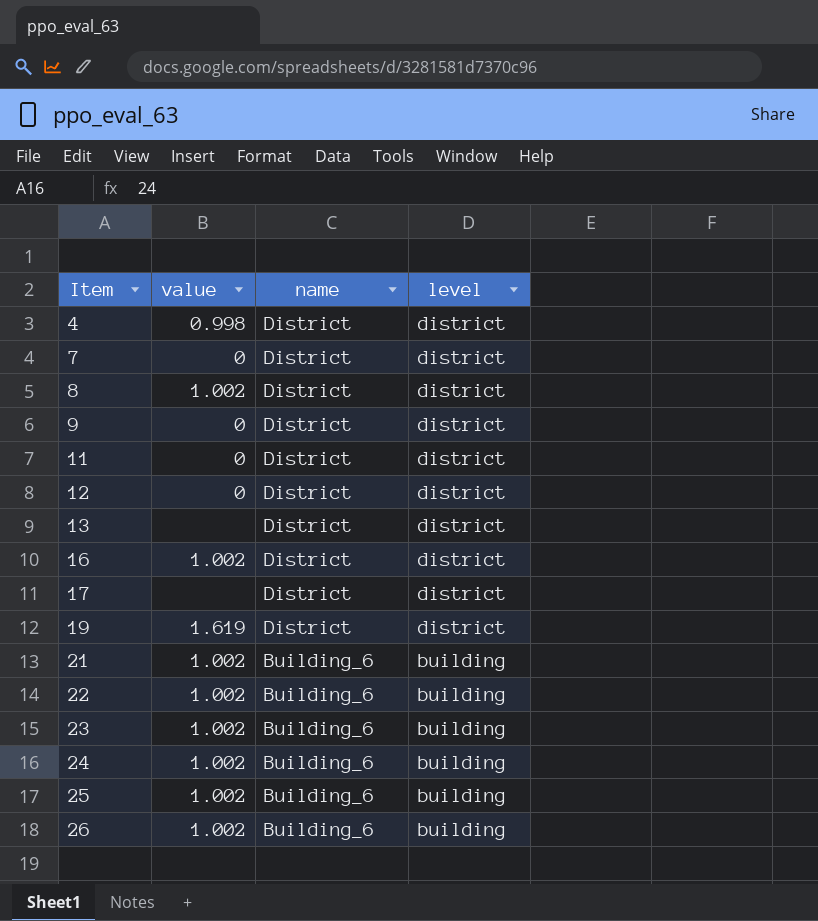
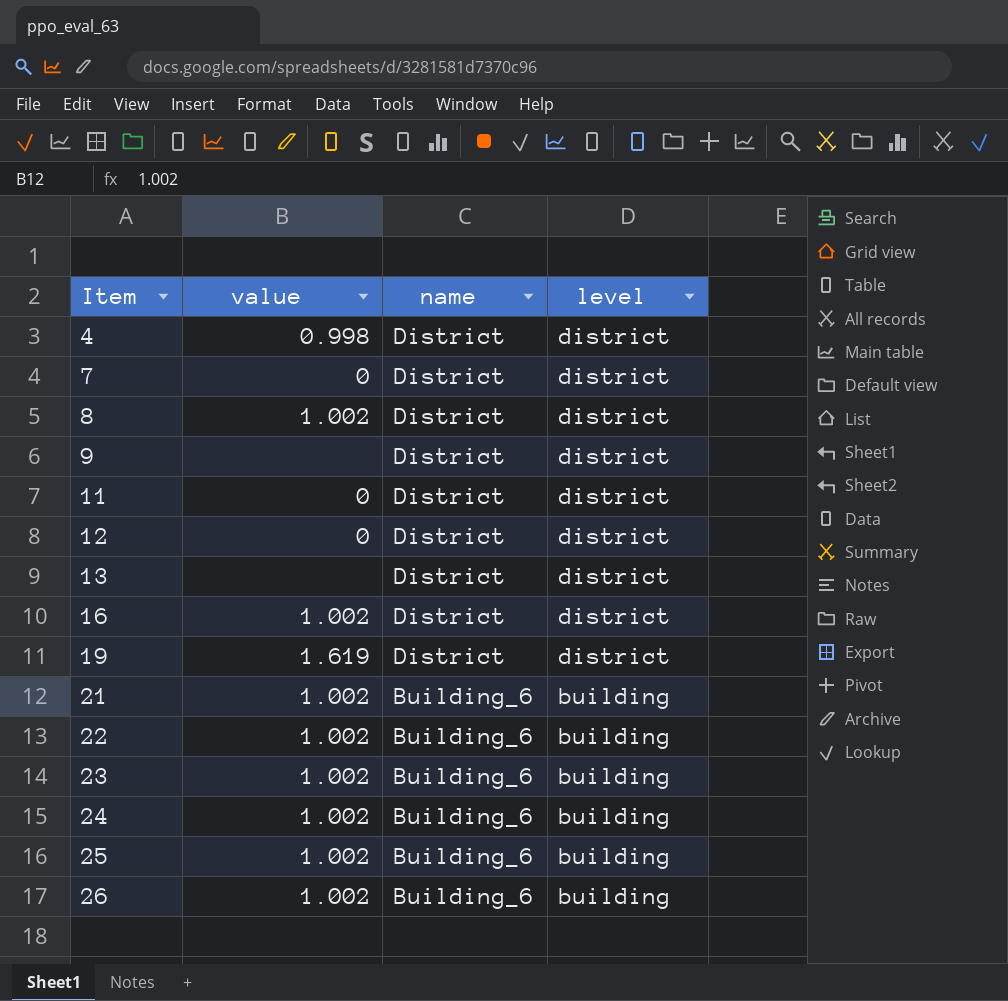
row 17: none | District | district -> none
9 | value: 0 -> none

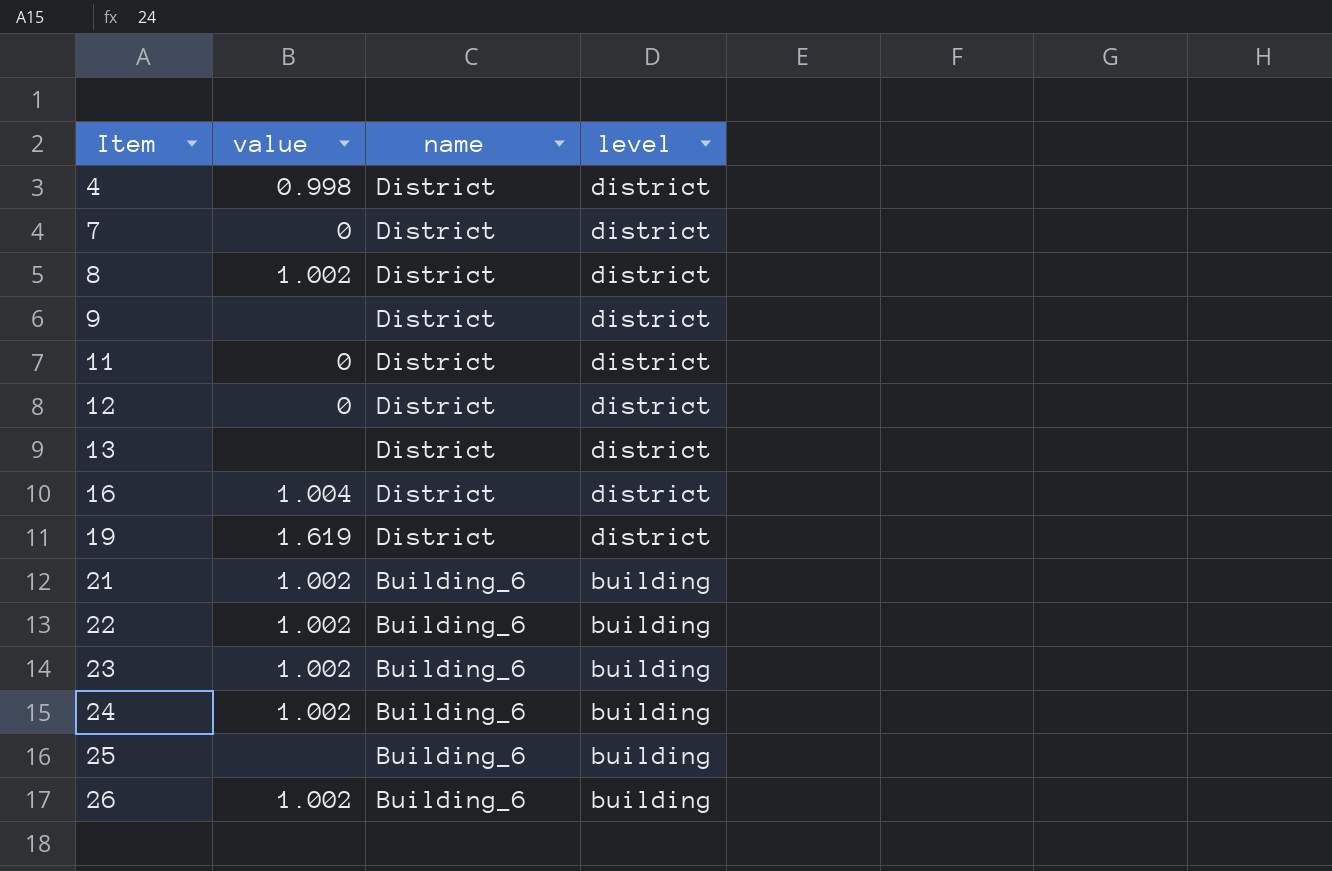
16 | value: 1.002 -> 1.004
25 | value: 1.002 -> none

